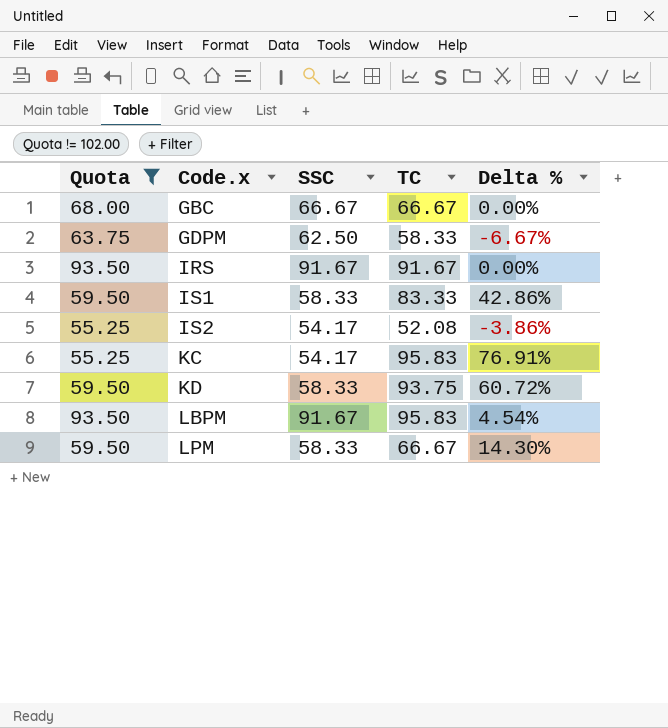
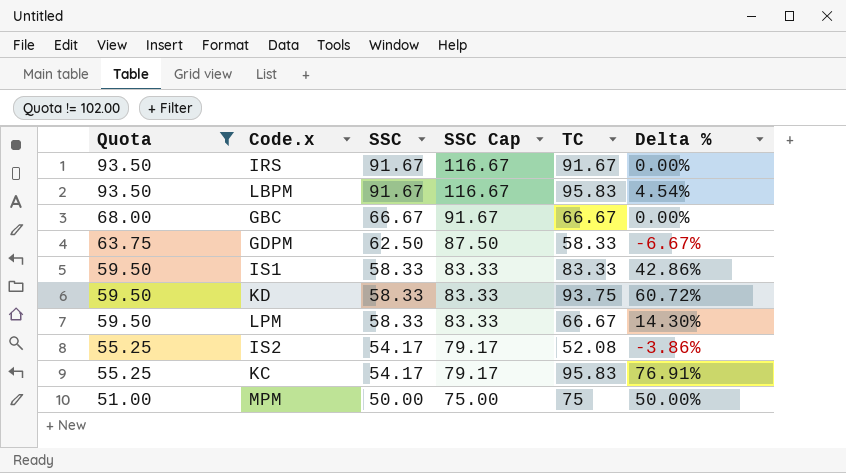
row order: Code.x ascending -> Quota descending
column SSC Cap | formula: none -> [SSC] + 25
row MPM: none -> 51.00 | 50.00 | 75.00 | 75 | 50.00%

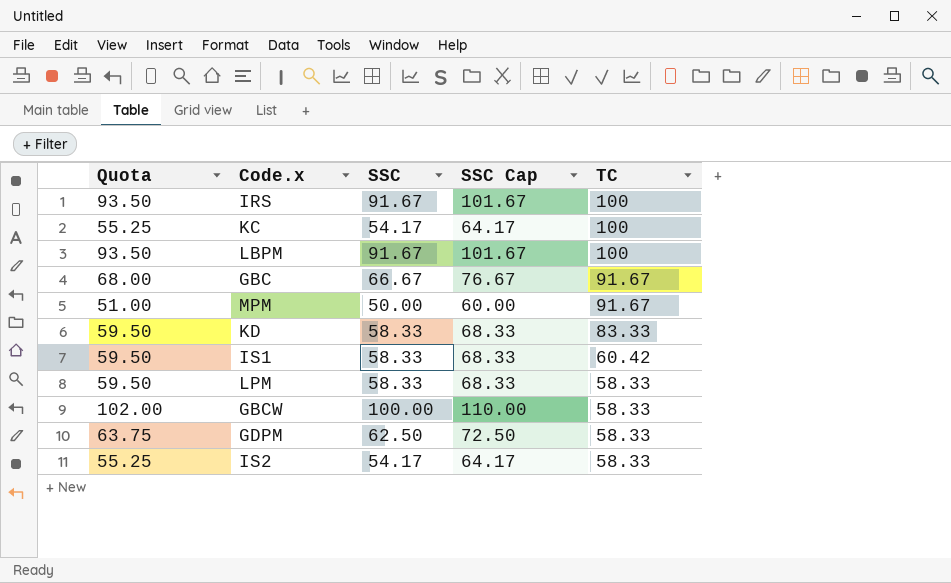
filter: Quota != 102.00 -> none
row order: Quota descending -> TC descending
column Delta % | formula: ([TC] - [SSC]) / [SSC] -> none
column SSC Cap | formula: [SSC] + 25 -> [SSC] + 10
IRS | TC: 91.67 -> 100
KC | TC: 95.83 -> 100
LBPM | TC: 95.83 -> 100
GBC | TC: 66.67 -> 91.67
MPM | TC: 75 -> 91.67
KD | TC: 93.75 -> 83.33
IS1 | TC: 83.33 -> 60.42
LPM | TC: 66.67 -> 58.33
IS2 | TC: 52.08 -> 58.33

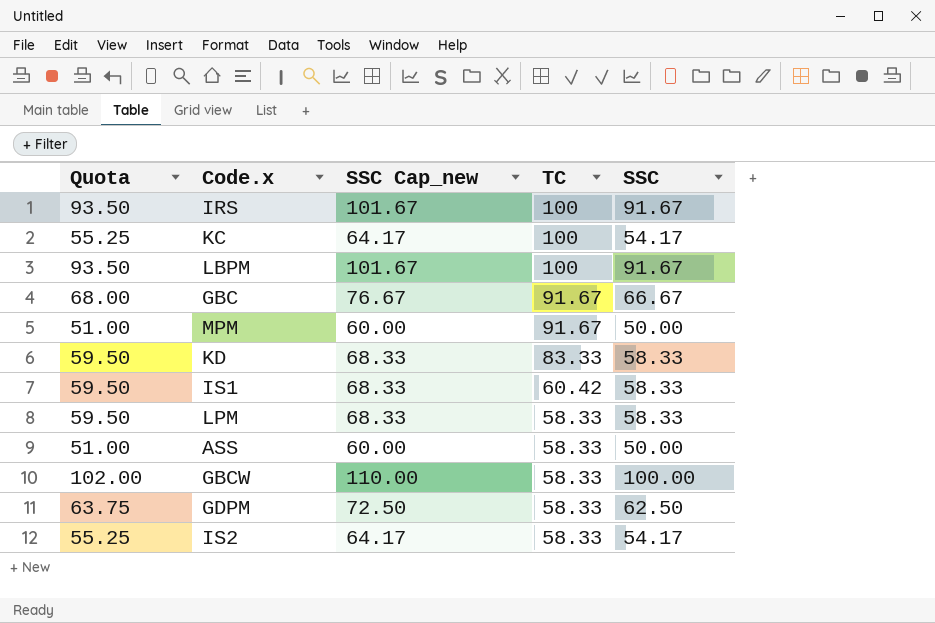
column name: SSC Cap -> SSC Cap_new
column SSC | position: 3 -> 5
row ASS: none -> 51.00 | 60.00 | 58.33 | 50.00

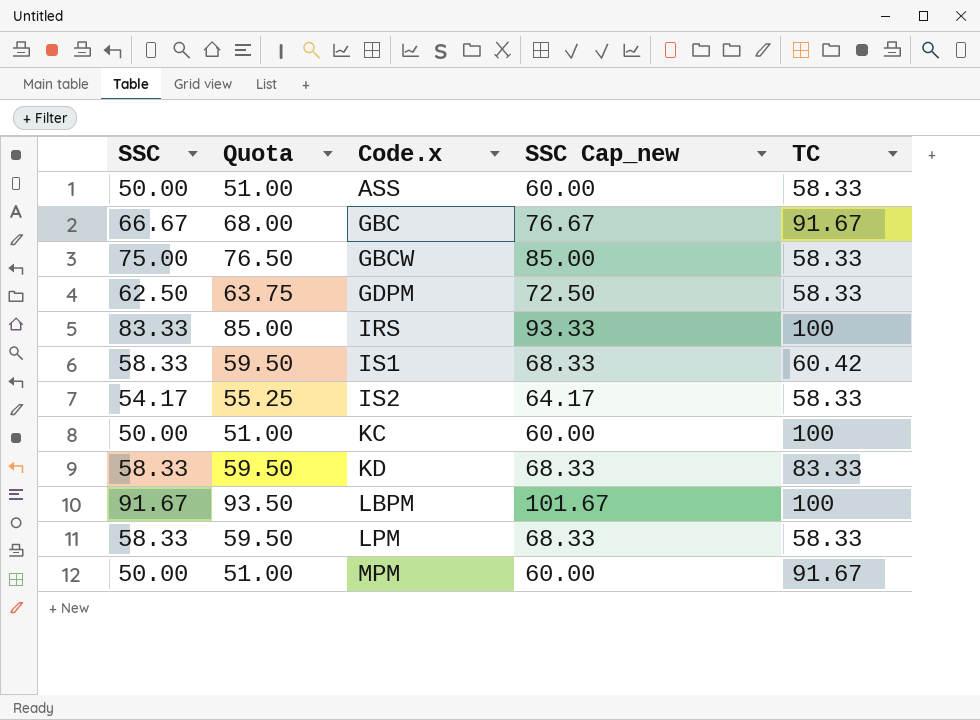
row order: TC descending -> Code.x ascending
column SSC | position: 5 -> 1
GBCW | SSC: 100.00 -> 75.00
GBCW | Quota: 102.00 -> 76.50
GBCW | SSC Cap_new: 110.00 -> 85.00
IRS | SSC: 91.67 -> 83.33
IRS | Quota: 93.50 -> 85.00
IRS | SSC Cap_new: 101.67 -> 93.33
KC | SSC: 54.17 -> 50.00
KC | Quota: 55.25 -> 51.00
KC | SSC Cap_new: 64.17 -> 60.00

